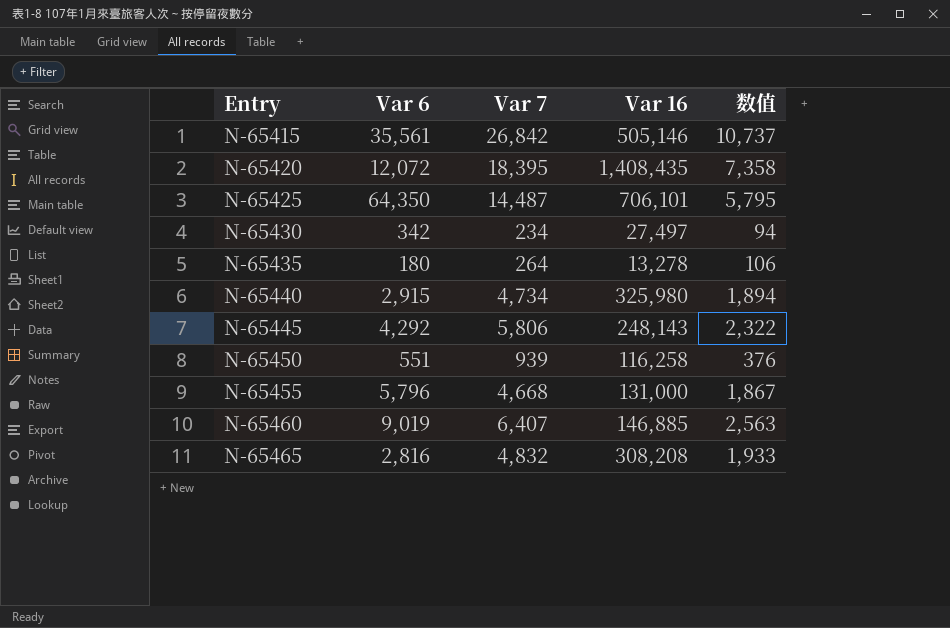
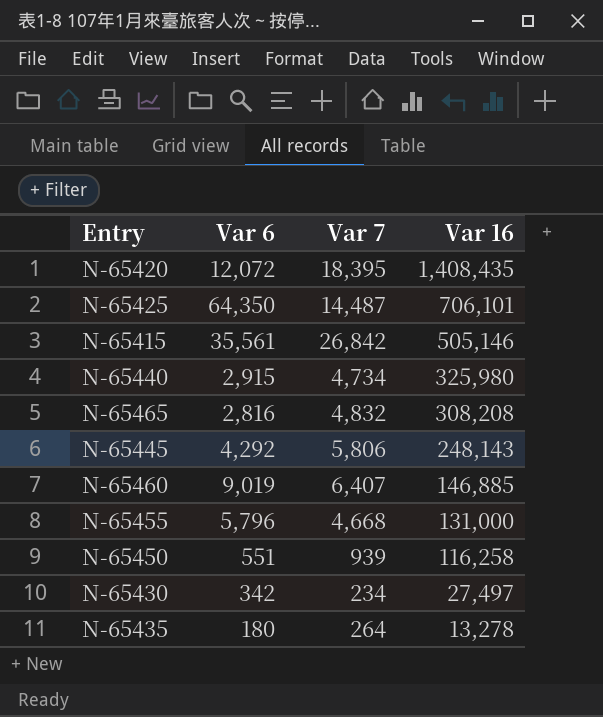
row order: Entry ascending -> Var 16 descending
column 数值 | formula: [Var 7] * 0.4 -> none

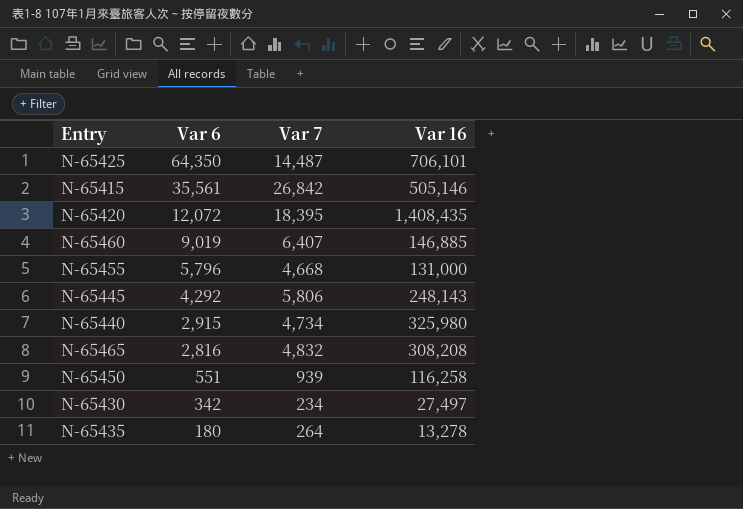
row order: Var 16 descending -> Var 6 descending

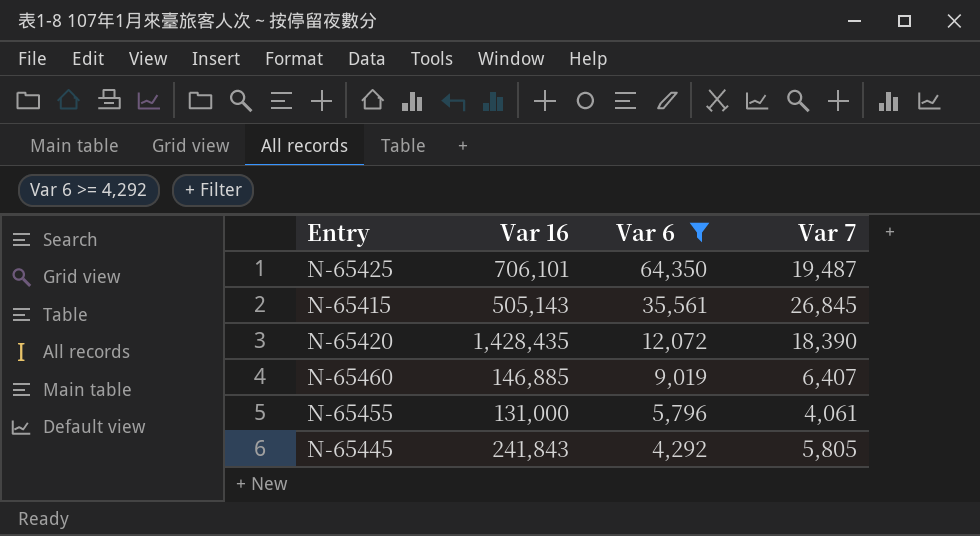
filter: none -> Var 6 >= 4,292
column Var 16 | position: 4 -> 2
N-65425 | Var 7: 14,487 -> 19,487
N-65415 | Var 16: 505,146 -> 505,143
N-65415 | Var 7: 26,842 -> 26,845
N-65420 | Var 16: 1,408,435 -> 1,428,435
N-65420 | Var 7: 18,395 -> 18,390
N-65455 | Var 7: 4,668 -> 4,061
N-65445 | Var 16: 248,143 -> 241,843
N-65445 | Var 7: 5,806 -> 5,805

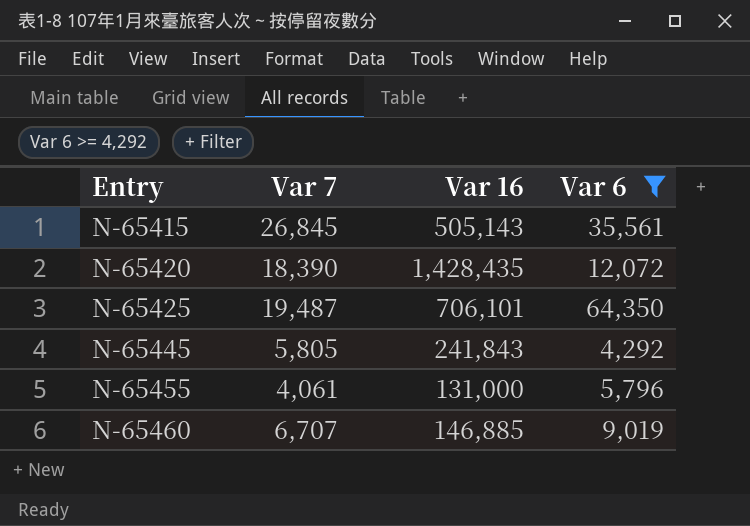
row order: Var 6 descending -> Entry ascending
column Var 7 | position: 4 -> 2
N-65460 | Var 7: 6,407 -> 6,707

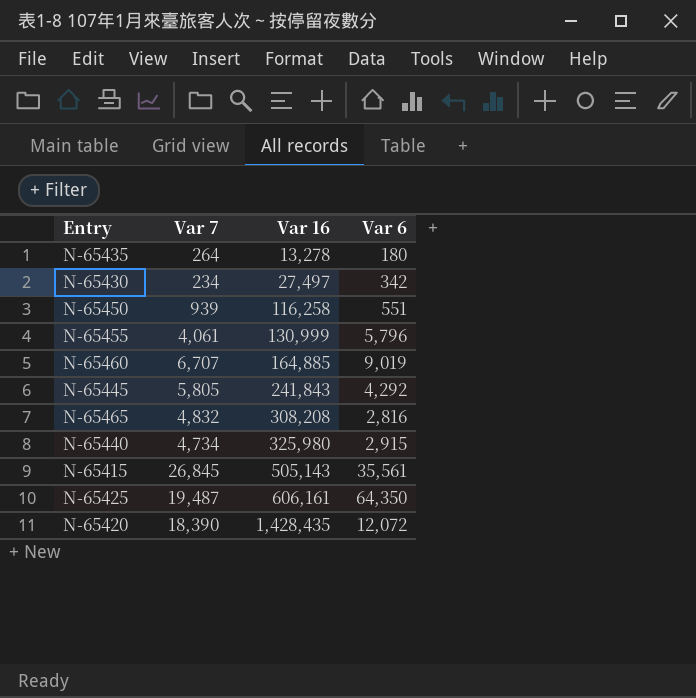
filter: Var 6 >= 4,292 -> none
row order: Entry ascending -> Var 16 ascending
N-65455 | Var 16: 131,000 -> 130,999
N-65460 | Var 16: 146,885 -> 164,885
N-65425 | Var 16: 706,101 -> 606,161

